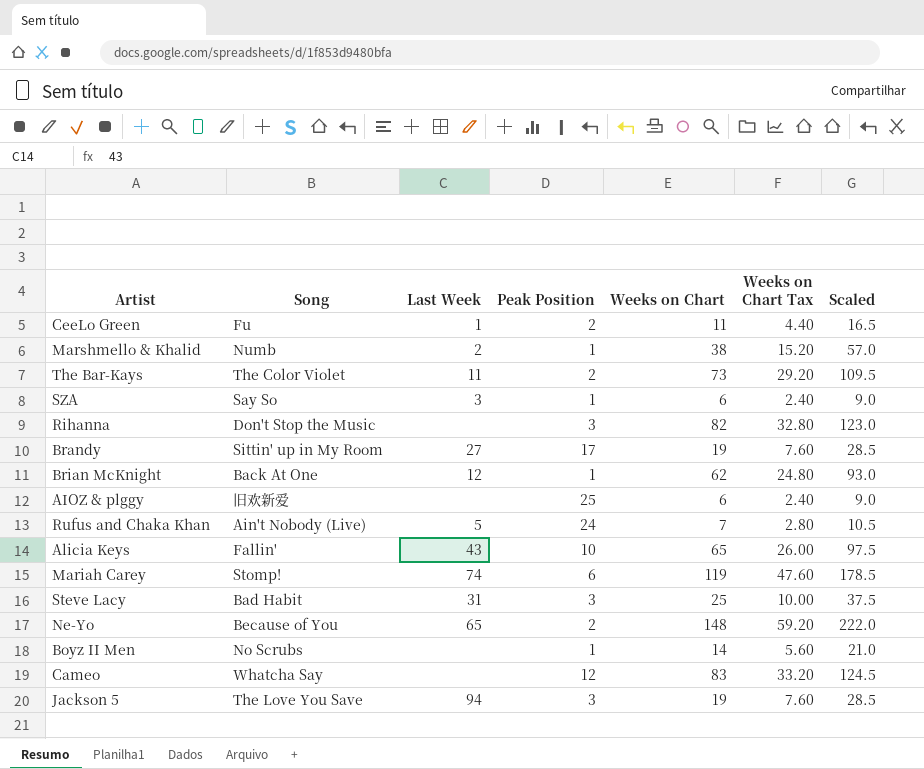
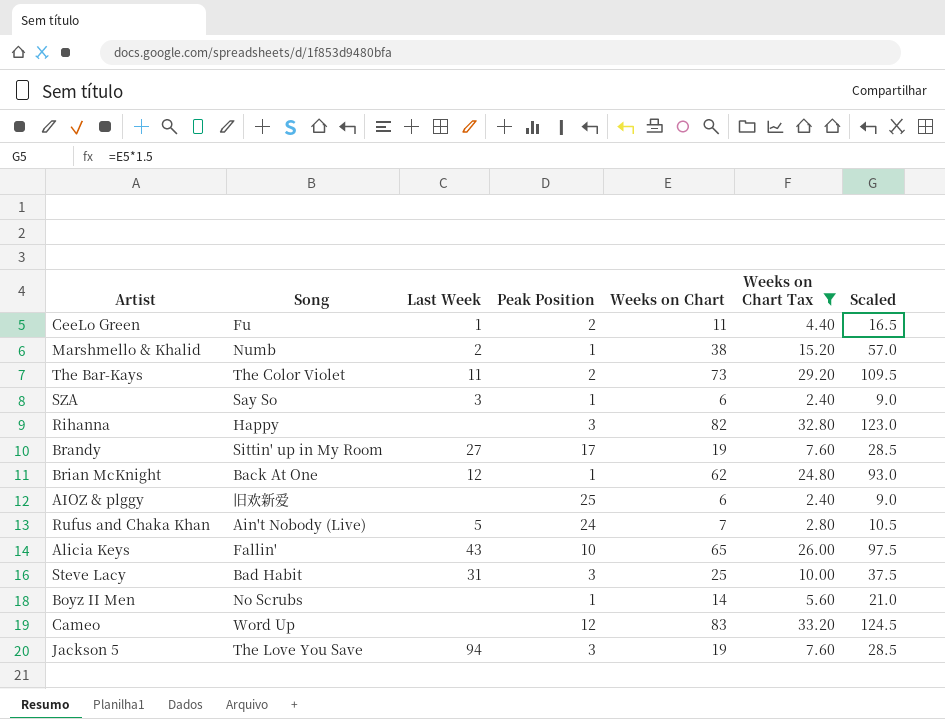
filter: none -> Weeks on Chart Tax <= 33.20
Rihanna | Song: Don't Stop the Music -> Happy
Cameo | Song: Whatcha Say -> Word Up

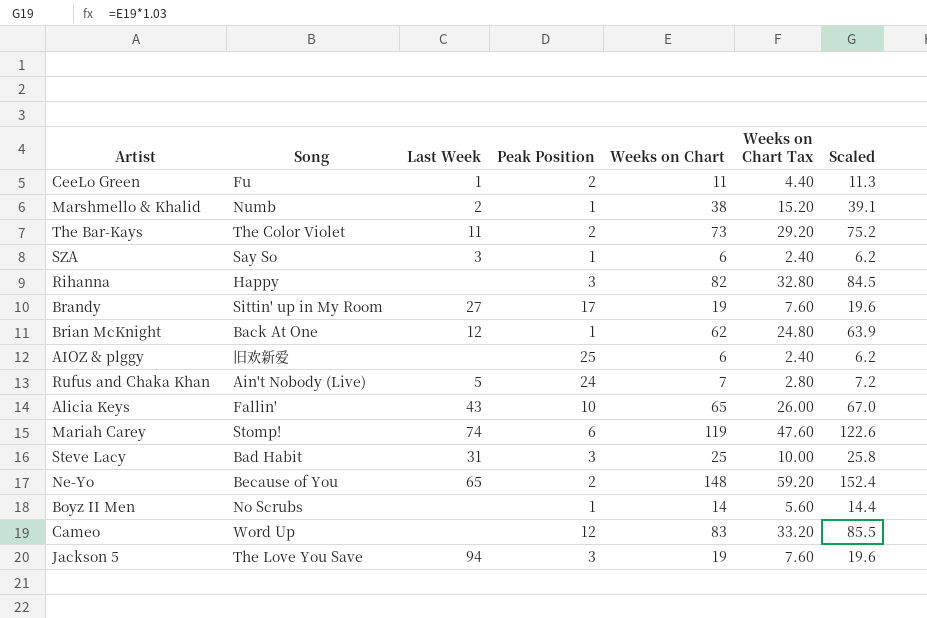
filter: Weeks on Chart Tax <= 33.20 -> none
column Scaled | formula: [Weeks on Chart] * 1.5 -> [Weeks on Chart] * 1.03

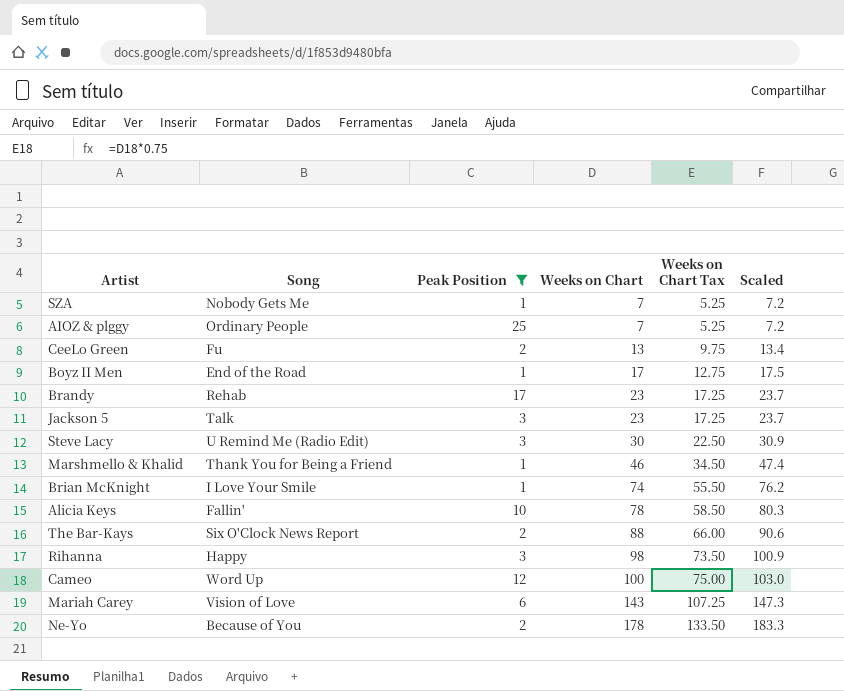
filter: none -> Peak Position != 24
row order: none -> Weeks on Chart ascending
column Last Week | position: 3 -> none
column Weeks on Chart Tax | formula: [Weeks on Chart] * 0.4 -> [Weeks on Chart] * 0.75
SZA | Song: Say So -> Nobody Gets Me
SZA | Weeks on Chart: 6 -> 7
SZA | Scaled: 6.2 -> 7.2
AIOZ & plggy | Song: 旧欢新爱 -> Ordinary People
AIOZ & plggy | Weeks on Chart: 6 -> 7
AIOZ & plggy | Scaled: 6.2 -> 7.2
CeeLo Green | Weeks on Chart: 11 -> 13
CeeLo Green | Scaled: 11.3 -> 13.4
Boyz II Men | Song: No Scrubs -> End of the Road
Boyz II Men | Weeks on Chart: 14 -> 17
Boyz II Men | Scaled: 14.4 -> 17.5
Brandy | Song: Sittin' up in My Room -> Rehab
Brandy | Weeks on Chart: 19 -> 23
Brandy | Scaled: 19.6 -> 23.7
Jackson 5 | Song: The Love You Save -> Talk
Jackson 5 | Weeks on Chart: 19 -> 23
Jackson 5 | Scaled: 19.6 -> 23.7
Steve Lacy | Song: Bad Habit -> U Remind Me (Radio Edit)
Steve Lacy | Weeks on Chart: 25 -> 30
Steve Lacy | Scaled: 25.8 -> 30.9
Marshmello & Khalid | Song: Numb -> Thank You for Being a Friend
Marshmello & Khalid | Weeks on Chart: 38 -> 46
Marshmello & Khalid | Scaled: 39.1 -> 47.4
Brian McKnight | Song: Back At One -> I Love Your Smile
Brian McKnight | Weeks on Chart: 62 -> 74
Brian McKnight | Scaled: 63.9 -> 76.2
Alicia Keys | Weeks on Chart: 65 -> 78
Alicia Keys | Scaled: 67.0 -> 80.3
The Bar-Kays | Song: The Color Violet -> Six O'Clock News Report
The Bar-Kays | Weeks on Chart: 73 -> 88
The Bar-Kays | Scaled: 75.2 -> 90.6
Rihanna | Weeks on Chart: 82 -> 98
Rihanna | Scaled: 84.5 -> 100.9
Cameo | Weeks on Chart: 83 -> 100
Cameo | Scaled: 85.5 -> 103.0
Mariah Carey | Song: Stomp! -> Vision of Love
Mariah Carey | Weeks on Chart: 119 -> 143
Mariah Carey | Scaled: 122.6 -> 147.3
Ne-Yo | Weeks on Chart: 148 -> 178
Ne-Yo | Scaled: 152.4 -> 183.3

